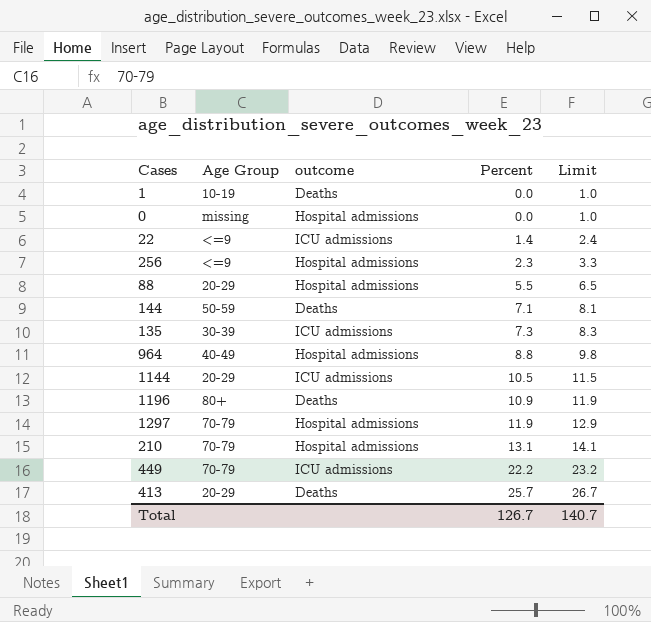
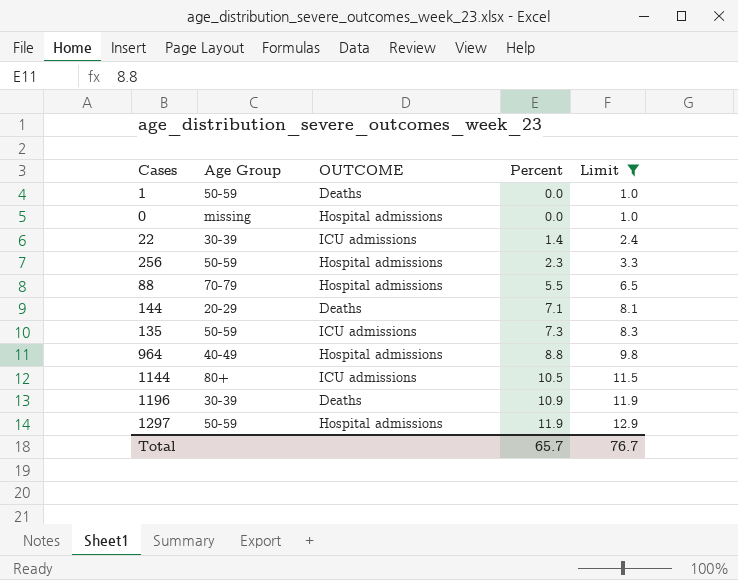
filter: none -> Limit <= 12.9
column name: outcome -> OUTCOME
1 | Age Group: 10-19 -> 50-59
22 | Age Group: <=9 -> 30-39
256 | Age Group: <=9 -> 50-59
88 | Age Group: 20-29 -> 70-79
144 | Age Group: 50-59 -> 20-29
135 | Age Group: 30-39 -> 50-59
1144 | Age Group: 20-29 -> 80+
1196 | Age Group: 80+ -> 30-39
1297 | Age Group: 70-79 -> 50-59
Total | Percent: 126.7 -> 65.7
Total | Limit: 140.7 -> 76.7

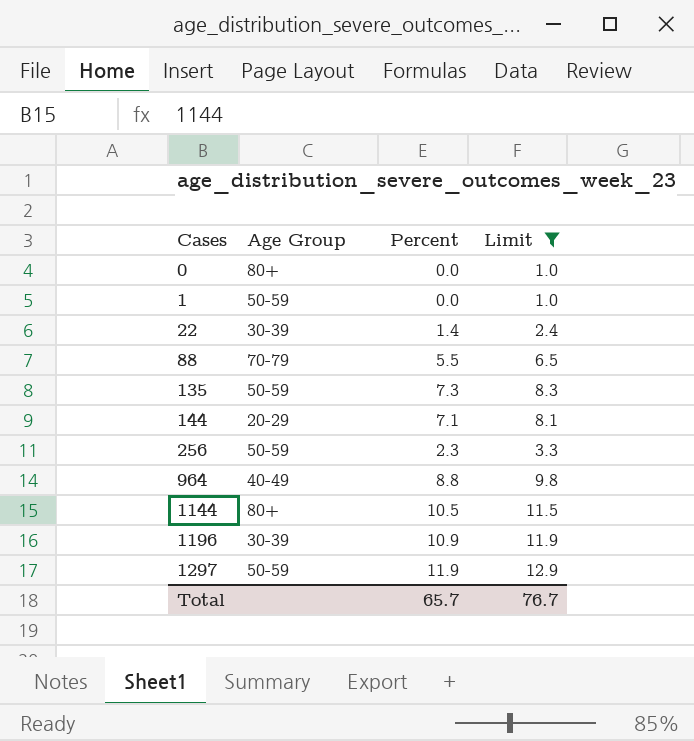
row order: Percent ascending -> Cases ascending
column OUTCOME | position: 3 -> none
0 | Age Group: missing -> 80+

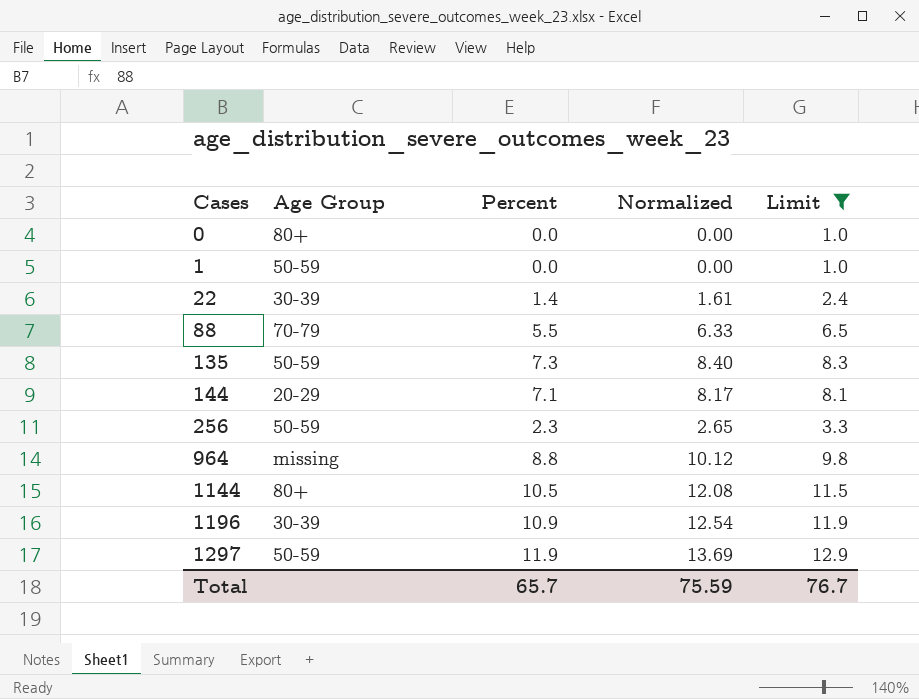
column Normalized | formula: none -> [Percent] * 1.15
964 | Age Group: 40-49 -> missing

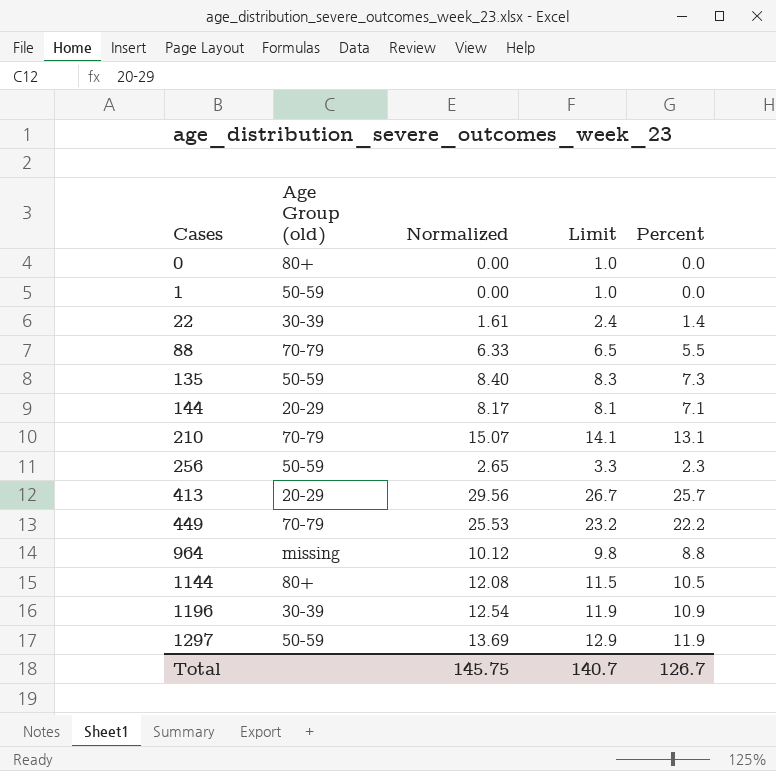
filter: Limit <= 12.9 -> none
column name: Age Group -> Age Group (old)
column Percent | position: 3 -> 5
Total | Normalized: 75.59 -> 145.75
Total | Limit: 76.7 -> 140.7
Total | Percent: 65.7 -> 126.7

